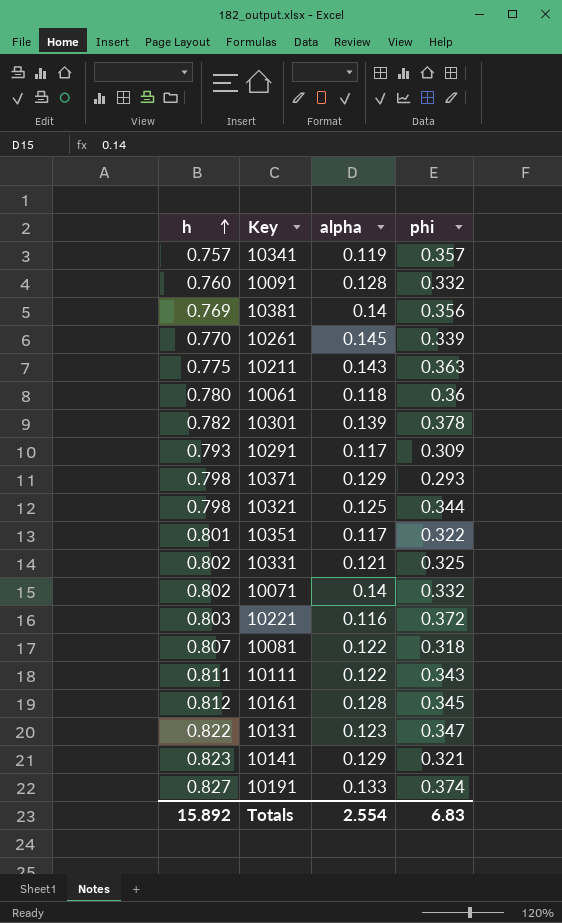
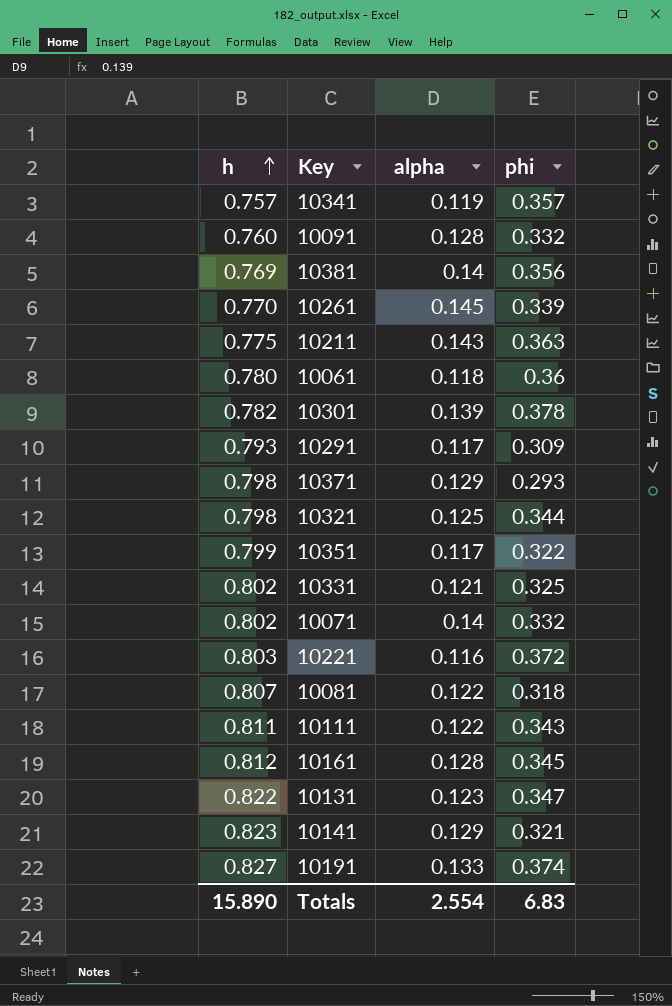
10351 | h: 0.801 -> 0.799
Totals | h: 15.892 -> 15.890

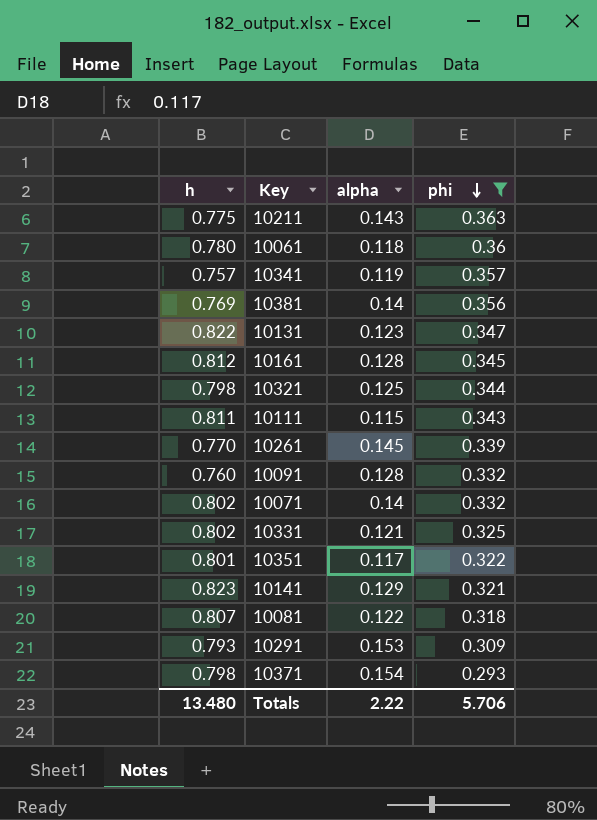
filter: none -> phi <= 0.363
row order: h ascending -> phi descending
10111 | alpha: 0.122 -> 0.115
10351 | h: 0.799 -> 0.801
10291 | alpha: 0.117 -> 0.153
10371 | alpha: 0.129 -> 0.154
Totals | h: 15.890 -> 13.480
Totals | alpha: 2.554 -> 2.22
Totals | phi: 6.83 -> 5.706

